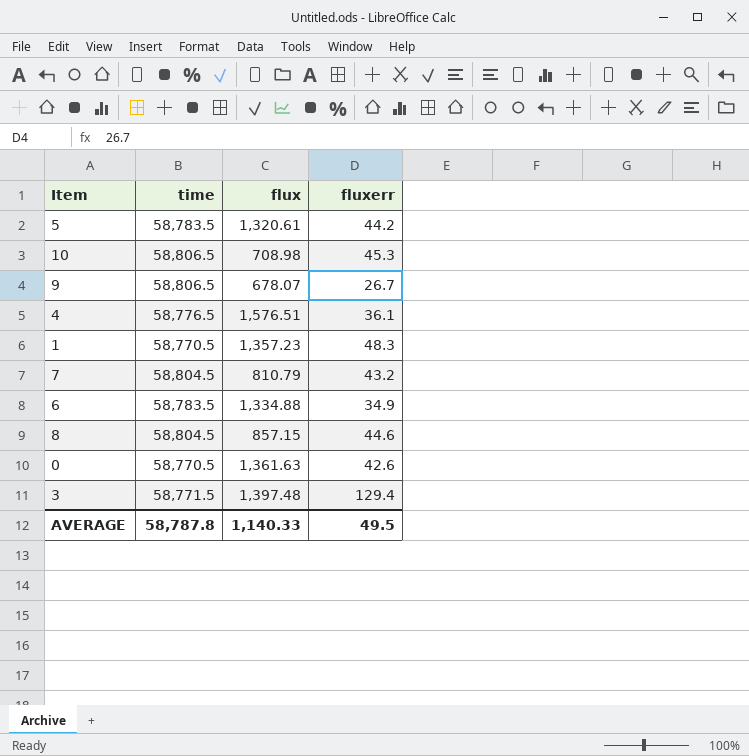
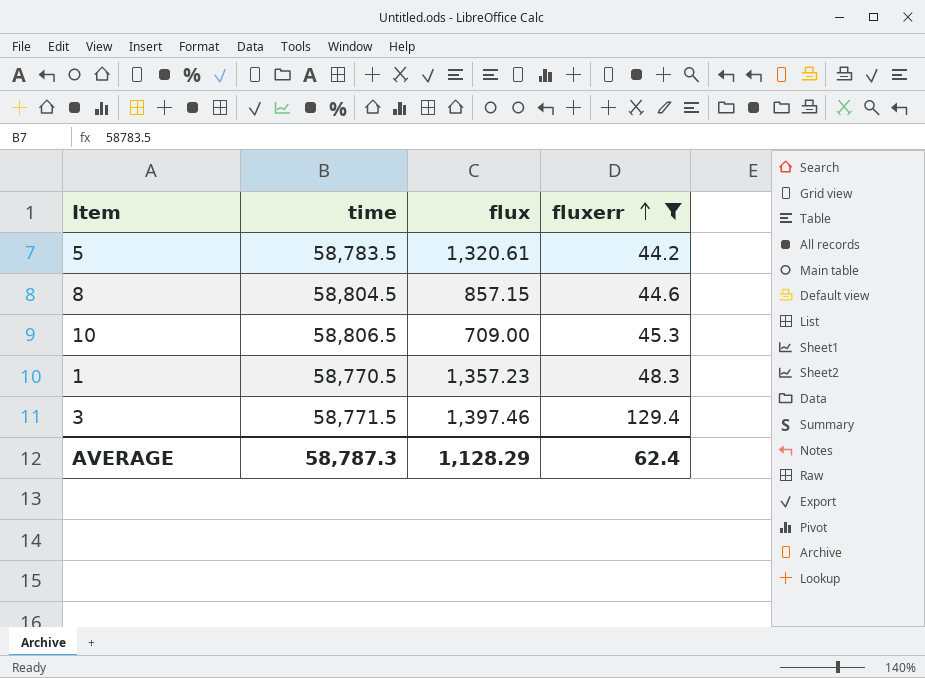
filter: none -> fluxerr >= 44.2
row order: none -> fluxerr ascending
10 | flux: 708.98 -> 709.00
3 | flux: 1,397.48 -> 1,397.46
AVERAGE | time: 58,787.8 -> 58,787.3
AVERAGE | flux: 1,140.33 -> 1,128.29
AVERAGE | fluxerr: 49.5 -> 62.4

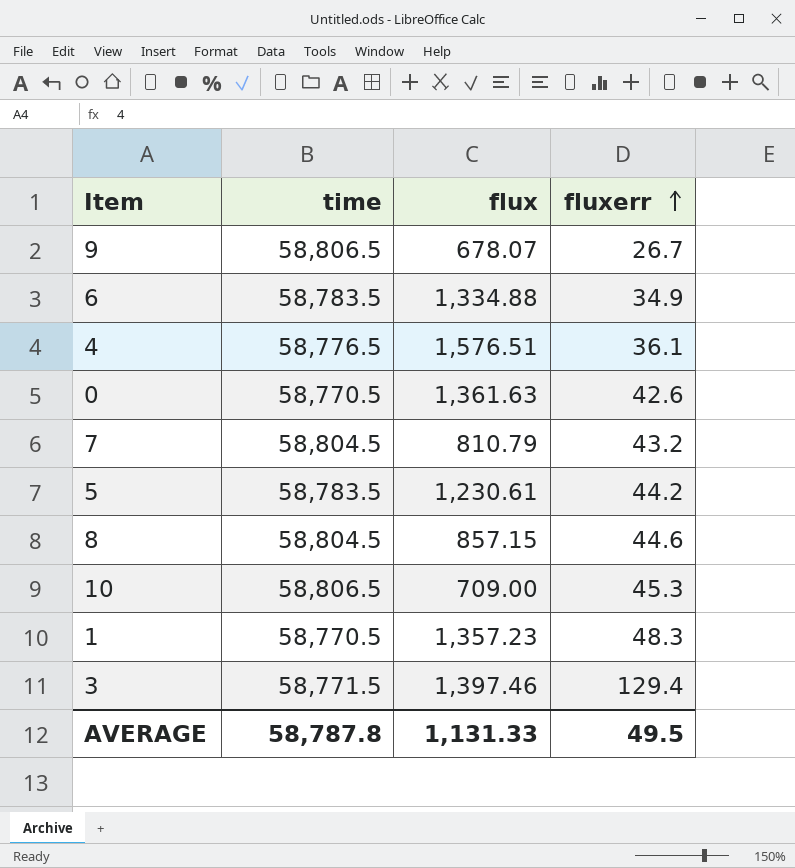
filter: fluxerr >= 44.2 -> none
5 | flux: 1,320.61 -> 1,230.61
AVERAGE | time: 58,787.3 -> 58,787.8
AVERAGE | flux: 1,128.29 -> 1,131.33
AVERAGE | fluxerr: 62.4 -> 49.5

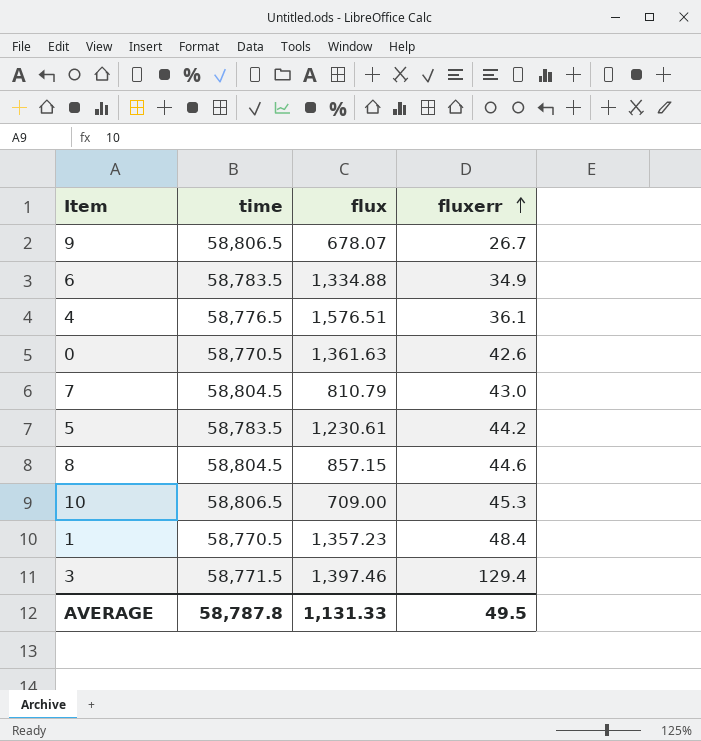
7 | fluxerr: 43.2 -> 43.0
1 | fluxerr: 48.3 -> 48.4

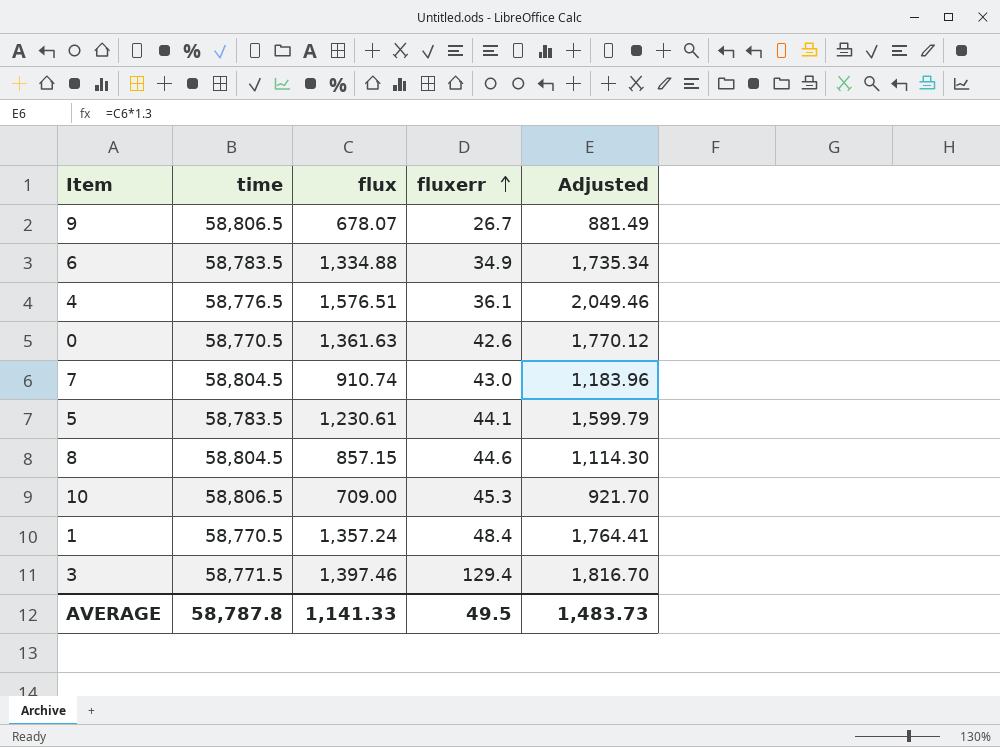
column Adjusted | formula: none -> [flux] * 1.3
7 | flux: 810.79 -> 910.74
5 | fluxerr: 44.2 -> 44.1
1 | flux: 1,357.23 -> 1,357.24
AVERAGE | flux: 1,131.33 -> 1,141.33

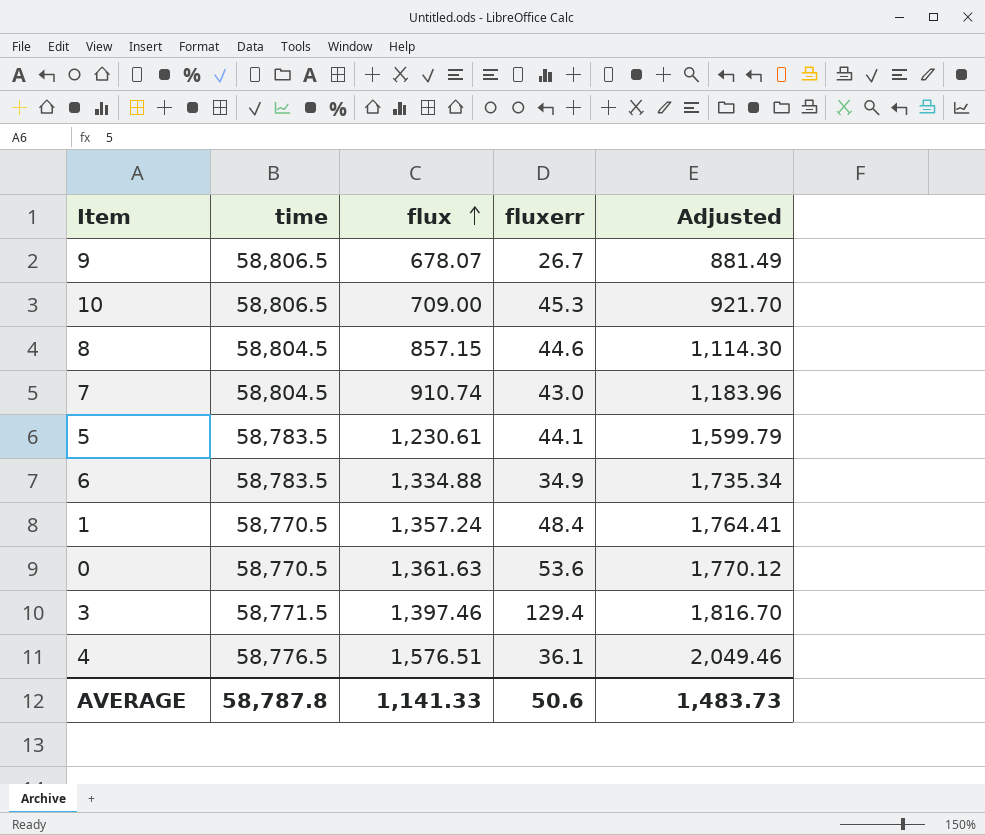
row order: fluxerr ascending -> flux ascending
0 | fluxerr: 42.6 -> 53.6
AVERAGE | fluxerr: 49.5 -> 50.6

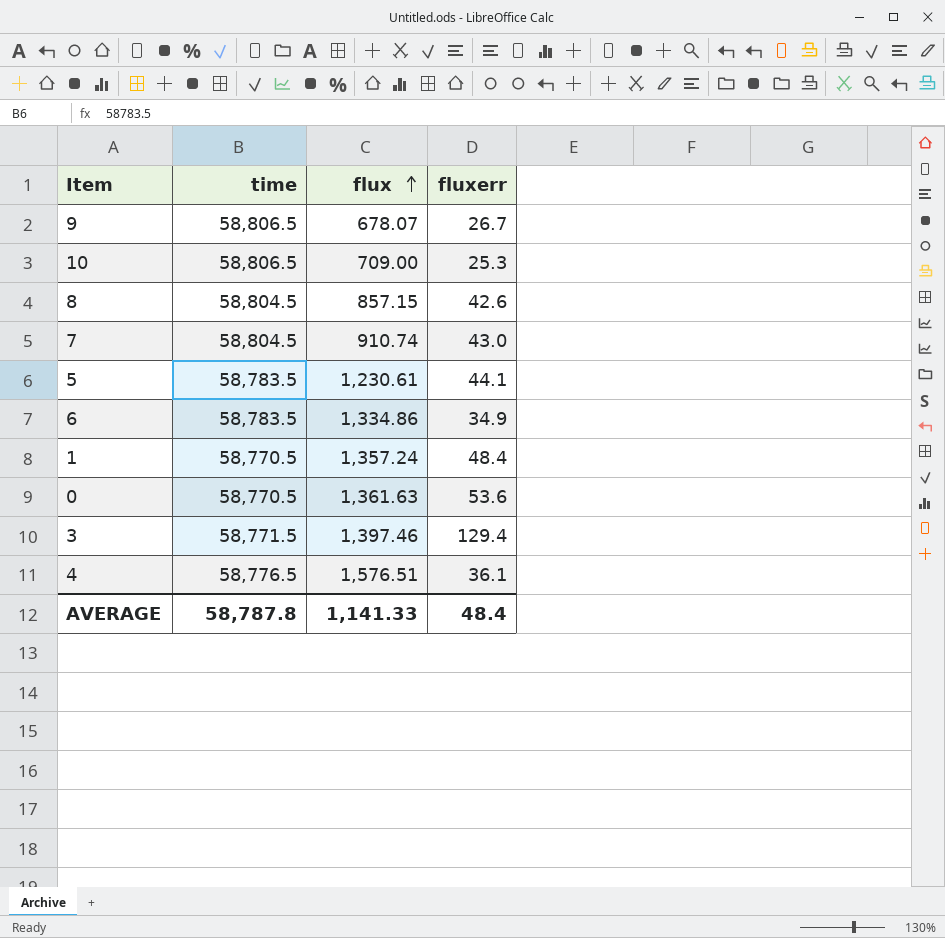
column Adjusted | formula: [flux] * 1.3 -> none
10 | fluxerr: 45.3 -> 25.3
8 | fluxerr: 44.6 -> 42.6
6 | flux: 1,334.88 -> 1,334.86
AVERAGE | fluxerr: 50.6 -> 48.4

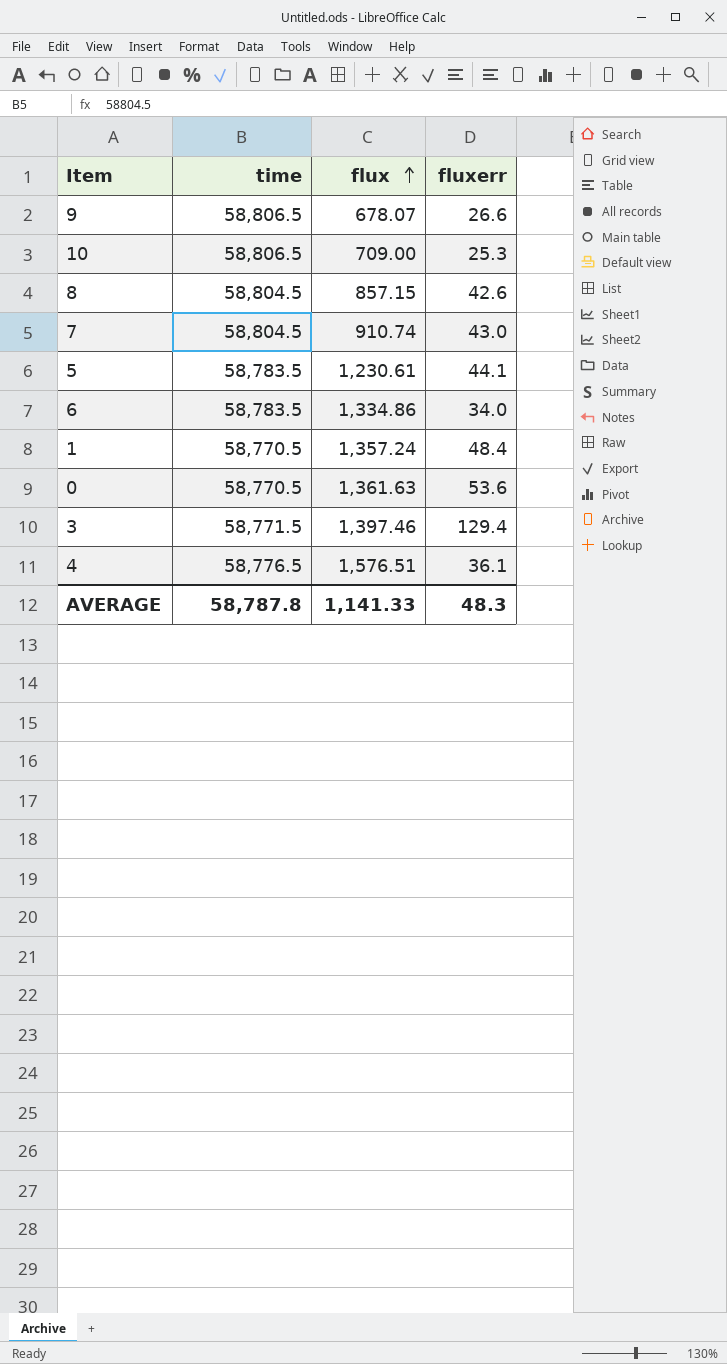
9 | fluxerr: 26.7 -> 26.6
6 | fluxerr: 34.9 -> 34.0
AVERAGE | fluxerr: 48.4 -> 48.3

